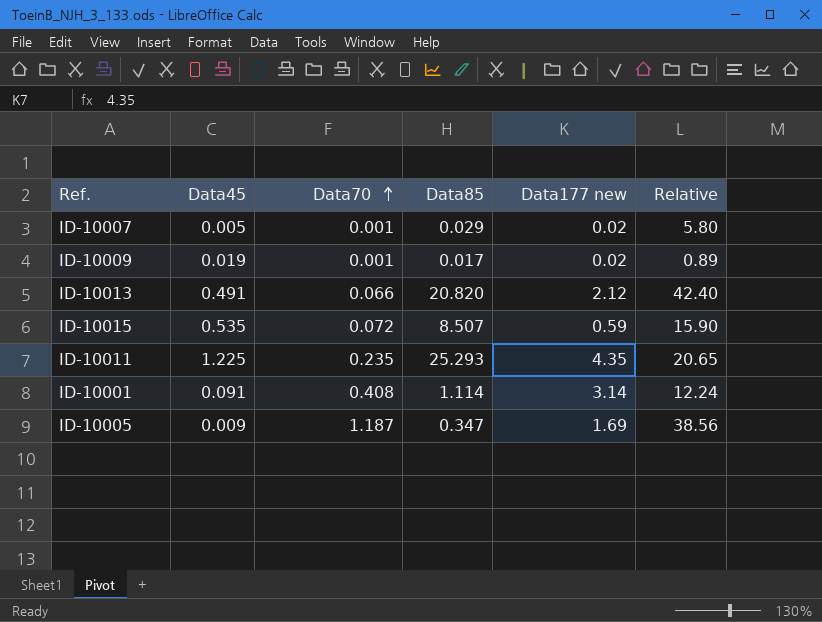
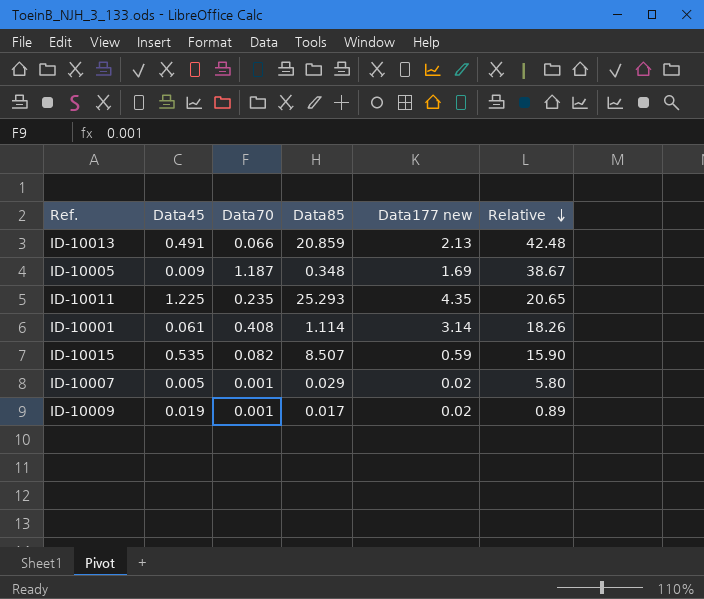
row order: Data70 ascending -> Relative descending
ID-10013 | Data85: 20.820 -> 20.859
ID-10013 | Data177 new: 2.12 -> 2.13
ID-10013 | Relative: 42.40 -> 42.48
ID-10005 | Data85: 0.347 -> 0.348
ID-10005 | Relative: 38.56 -> 38.67
ID-10001 | Data45: 0.091 -> 0.061
ID-10001 | Relative: 12.24 -> 18.26
ID-10015 | Data70: 0.072 -> 0.082

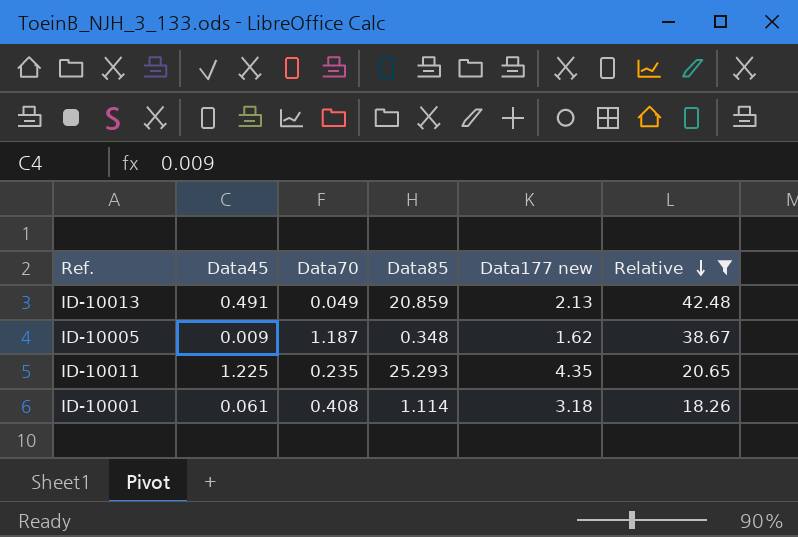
filter: none -> Relative >= 18.26
ID-10013 | Data70: 0.066 -> 0.049
ID-10005 | Data177 new: 1.69 -> 1.62
ID-10001 | Data177 new: 3.14 -> 3.18

